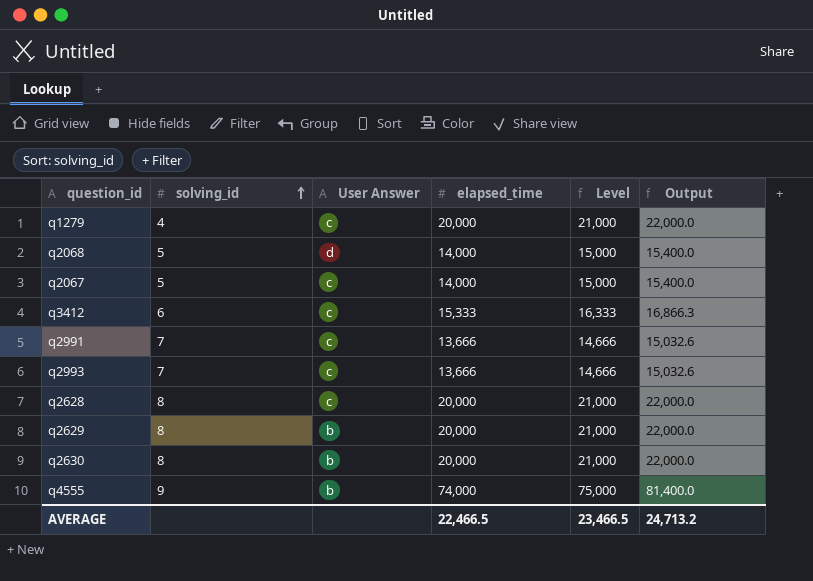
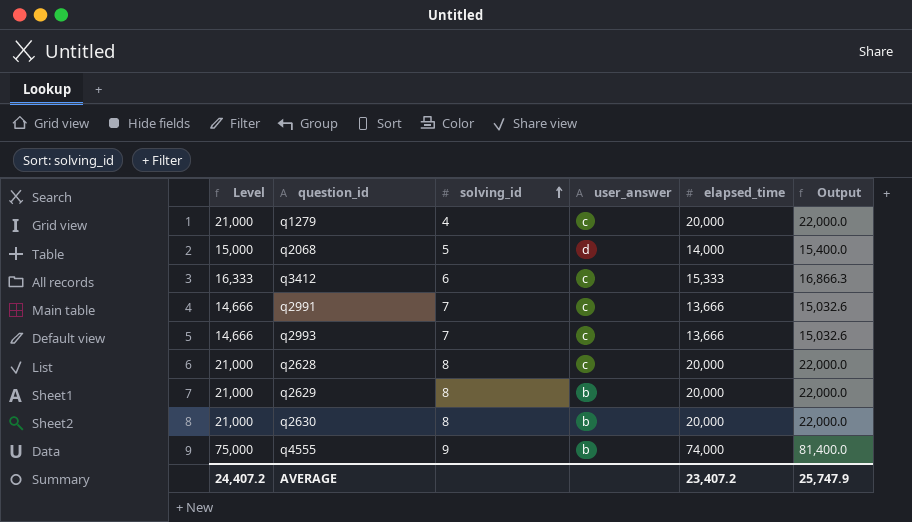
column Level | position: 5 -> 1
column name: User Answer -> user_answer
row q2067: 5 | c | 14,000 | 15,000 | 15,400.0 -> none
AVERAGE | Level: 23,466.5 -> 24,407.2
AVERAGE | elapsed_time: 22,466.5 -> 23,407.2
AVERAGE | Output: 24,713.2 -> 25,747.9

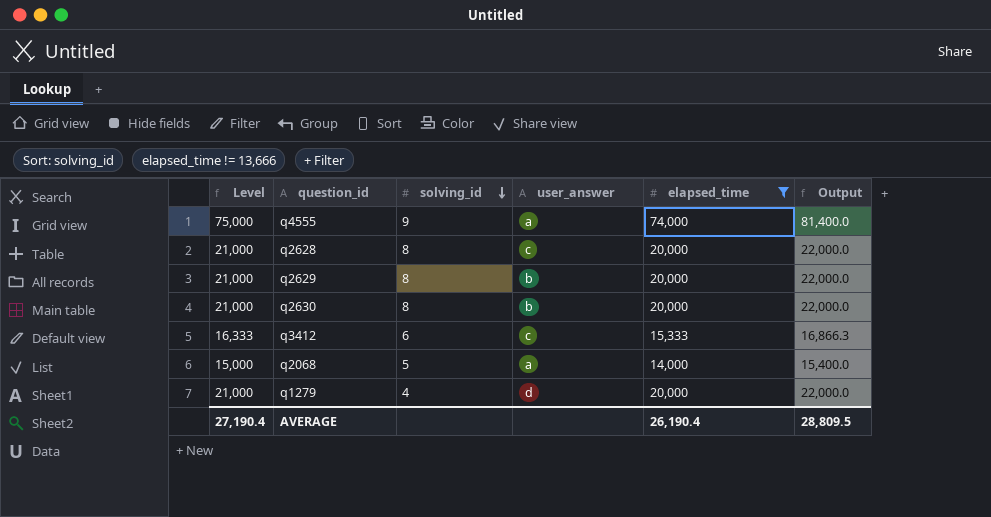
filter: none -> elapsed_time != 13,666
row order: solving_id ascending -> solving_id descending
q4555 | user_answer: b -> a
q2068 | user_answer: d -> a
q1279 | user_answer: c -> d
AVERAGE | Level: 24,407.2 -> 27,190.4
AVERAGE | elapsed_time: 23,407.2 -> 26,190.4
AVERAGE | Output: 25,747.9 -> 28,809.5

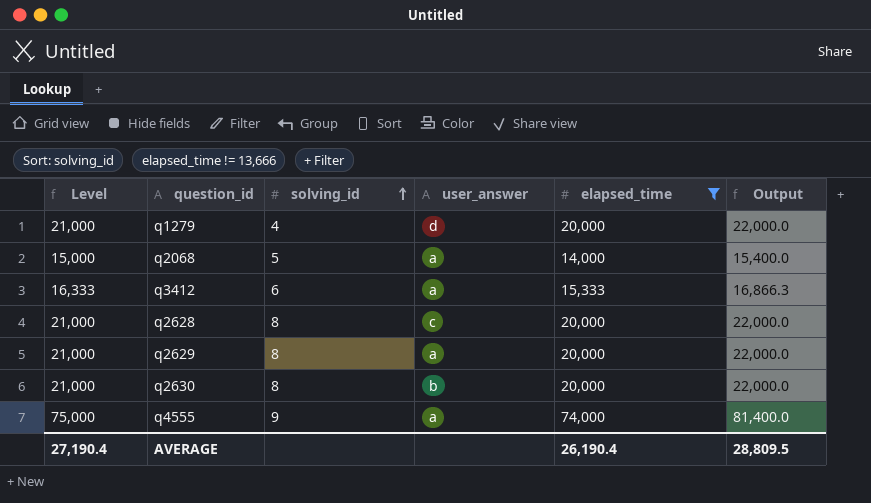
row order: solving_id descending -> solving_id ascending
q3412 | user_answer: c -> a
q2629 | user_answer: b -> a

